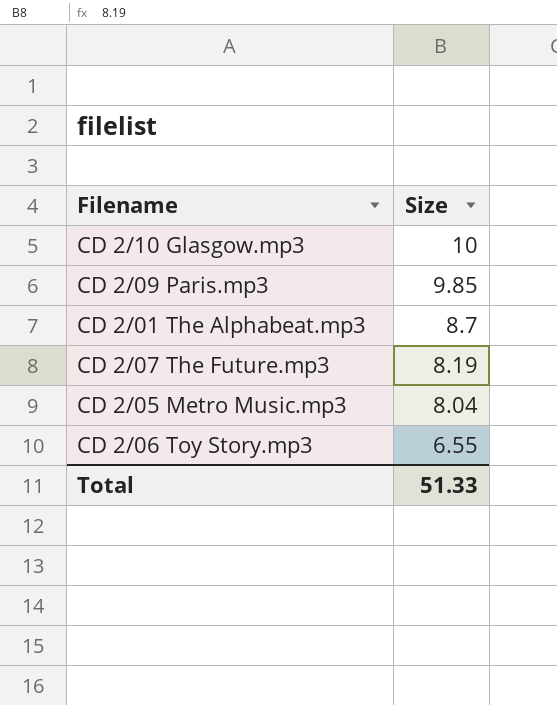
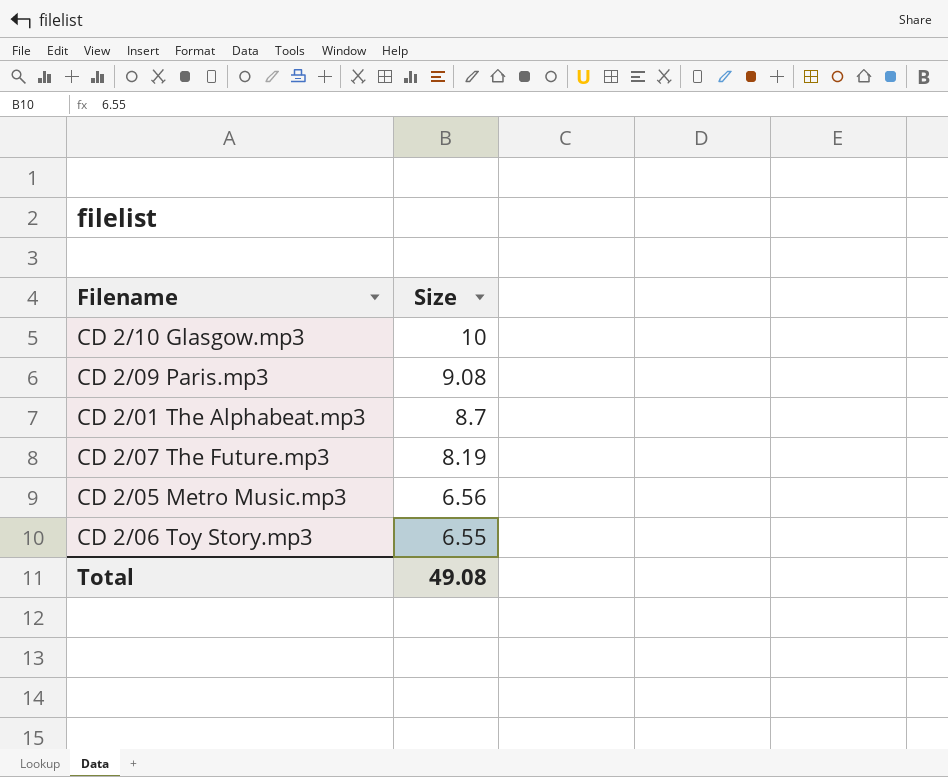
CD 2/09 Paris.mp3 | Size: 9.85 -> 9.08
CD 2/05 Metro Music.mp3 | Size: 8.04 -> 6.56
Total | Size: 51.33 -> 49.08

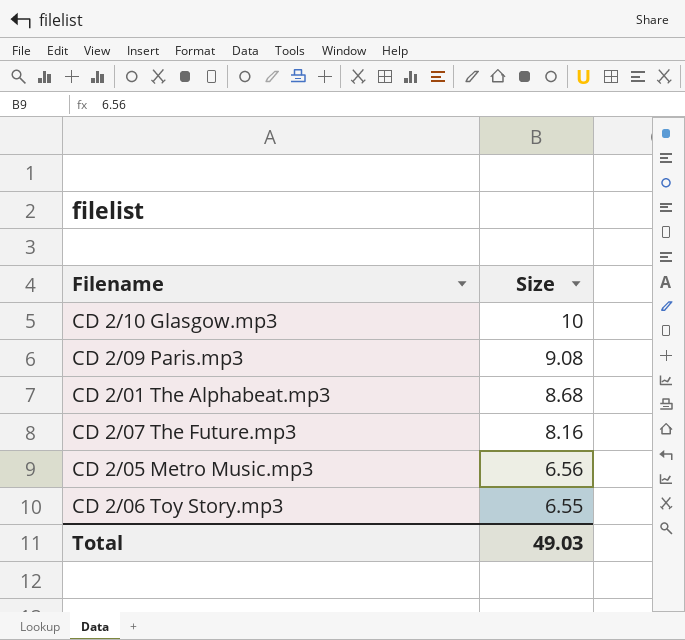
CD 2/01 The Alphabeat.mp3 | Size: 8.7 -> 8.68
CD 2/07 The Future.mp3 | Size: 8.19 -> 8.16
Total | Size: 49.08 -> 49.03

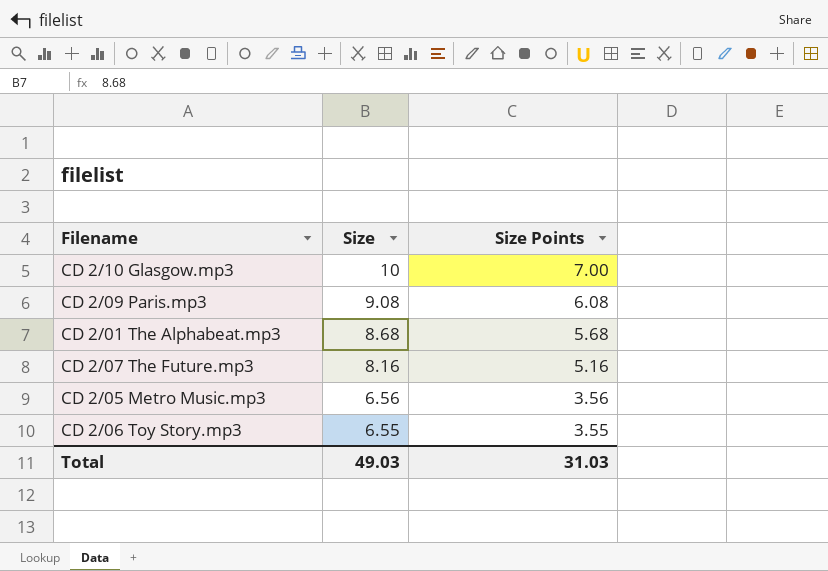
column Size Points | formula: none -> [Size] - 3

